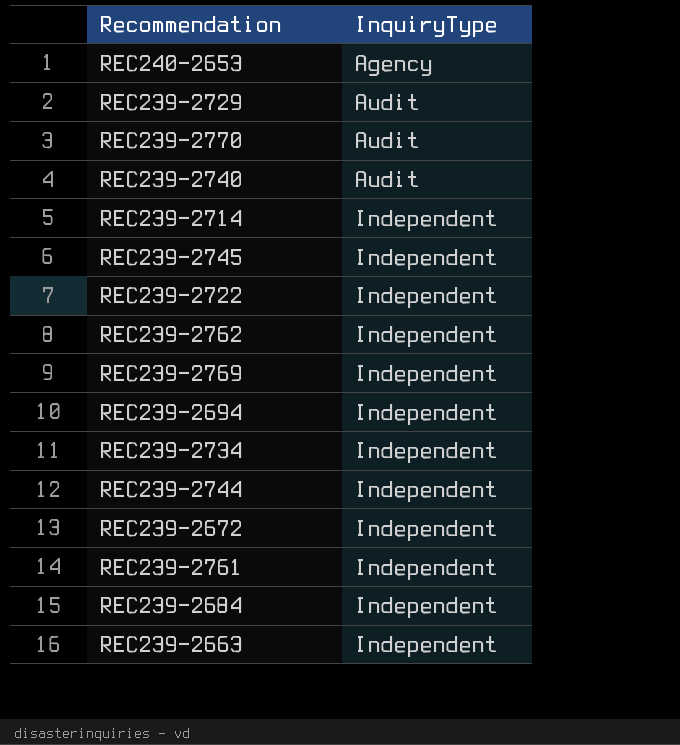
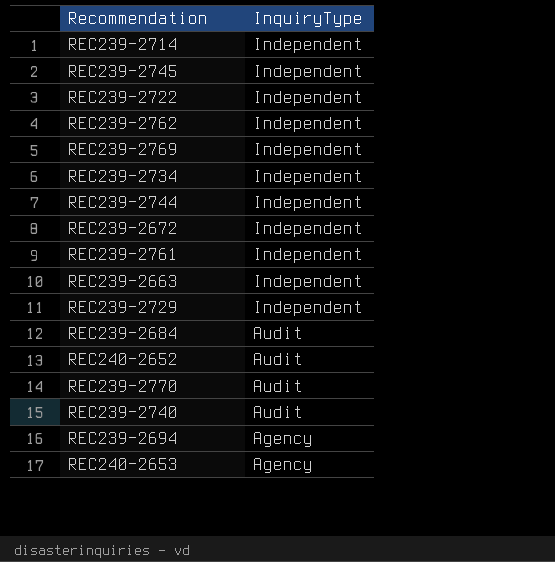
row order: InquiryType ascending -> InquiryType descending
REC239-2729 | InquiryType: Audit -> Independent
REC239-2684 | InquiryType: Independent -> Audit
row REC240-2652: none -> Audit
REC239-2694 | InquiryType: Independent -> Agency

